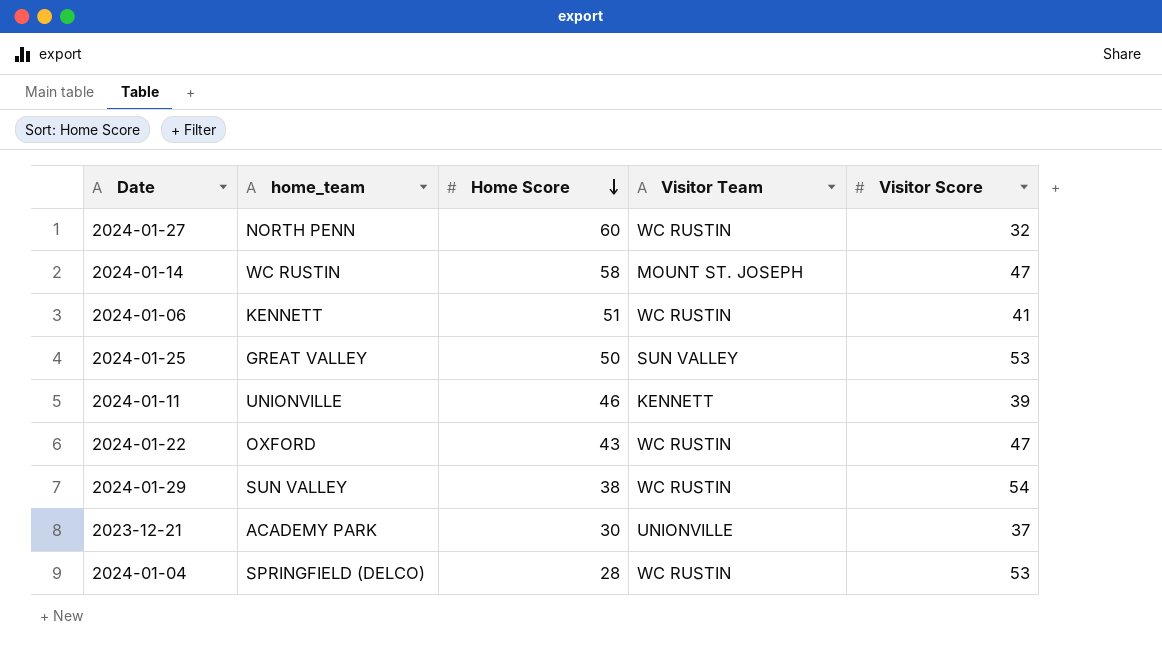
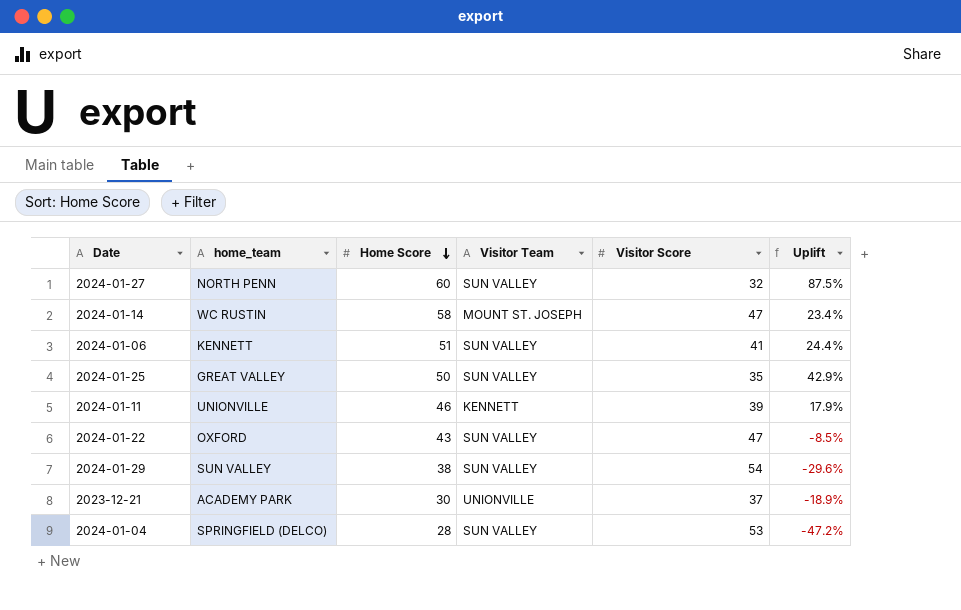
column Uplift | formula: none -> ([Home Score] - [Visitor Score]) / [Visitor Score]
2024-01-27 | Visitor Team: WC RUSTIN -> SUN VALLEY
2024-01-06 | Visitor Team: WC RUSTIN -> SUN VALLEY
2024-01-25 | Visitor Score: 53 -> 35
2024-01-22 | Visitor Team: WC RUSTIN -> SUN VALLEY
2024-01-29 | Visitor Team: WC RUSTIN -> SUN VALLEY
2024-01-04 | Visitor Team: WC RUSTIN -> SUN VALLEY

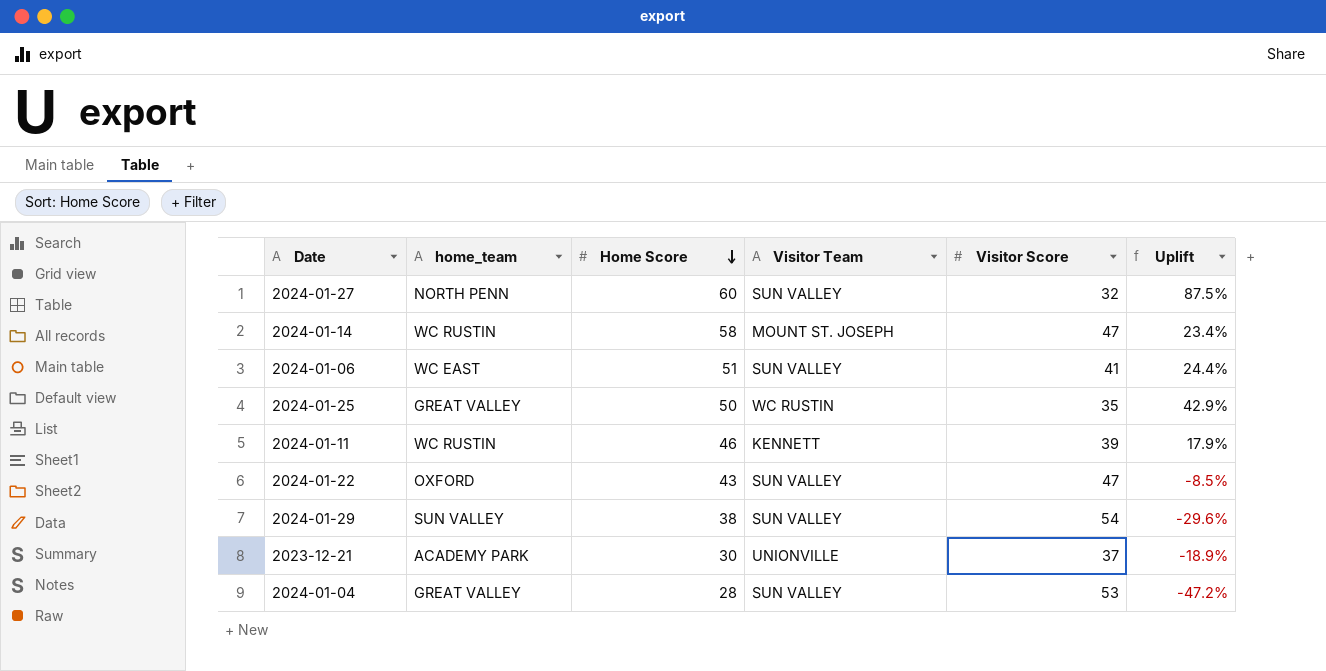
2024-01-06 | home_team: KENNETT -> WC EAST
2024-01-25 | Visitor Team: SUN VALLEY -> WC RUSTIN
2024-01-11 | home_team: UNIONVILLE -> WC RUSTIN
2024-01-04 | home_team: SPRINGFIELD (DELCO) -> GREAT VALLEY

